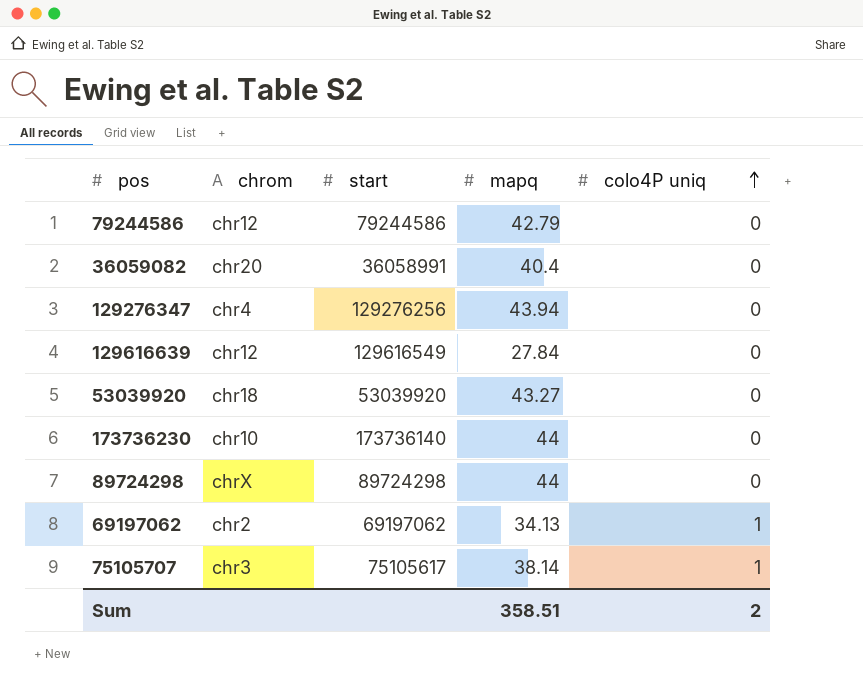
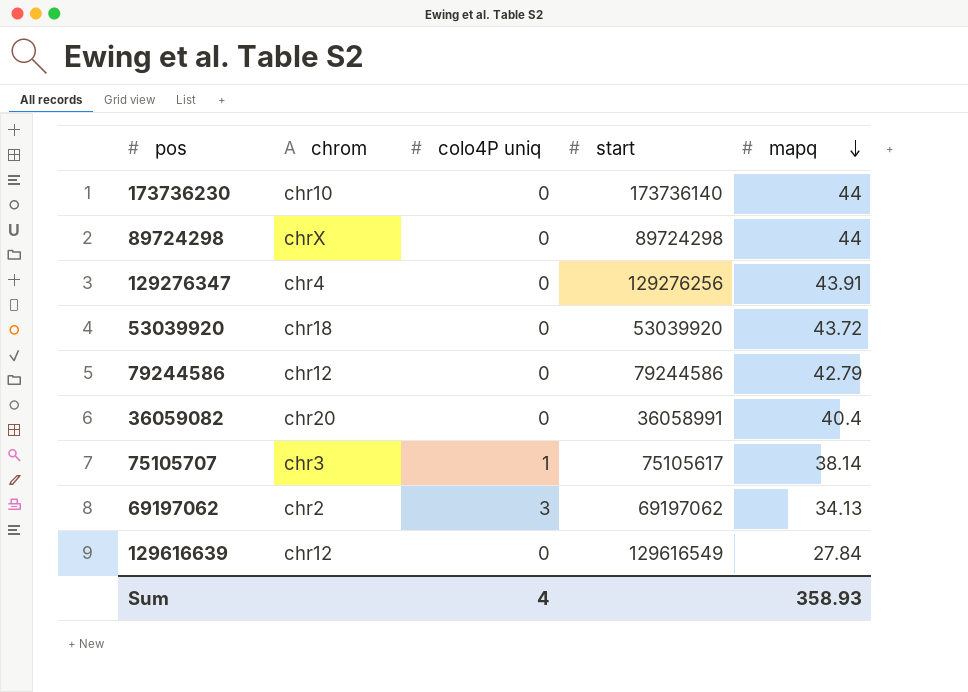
row order: colo4P uniq ascending -> mapq descending
column colo4P uniq | position: 5 -> 3
129276347 | mapq: 43.94 -> 43.91
53039920 | mapq: 43.27 -> 43.72
69197062 | colo4P uniq: 1 -> 3
Sum | colo4P uniq: 2 -> 4
Sum | mapq: 358.51 -> 358.93

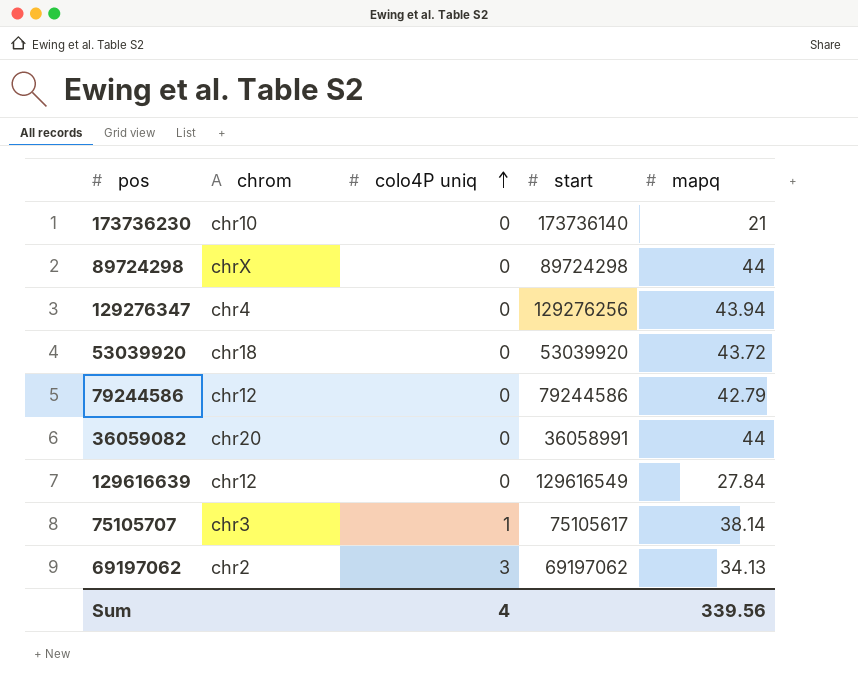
row order: mapq descending -> colo4P uniq ascending
173736230 | mapq: 44 -> 21
129276347 | mapq: 43.91 -> 43.94
36059082 | mapq: 40.4 -> 44
Sum | mapq: 358.93 -> 339.56

